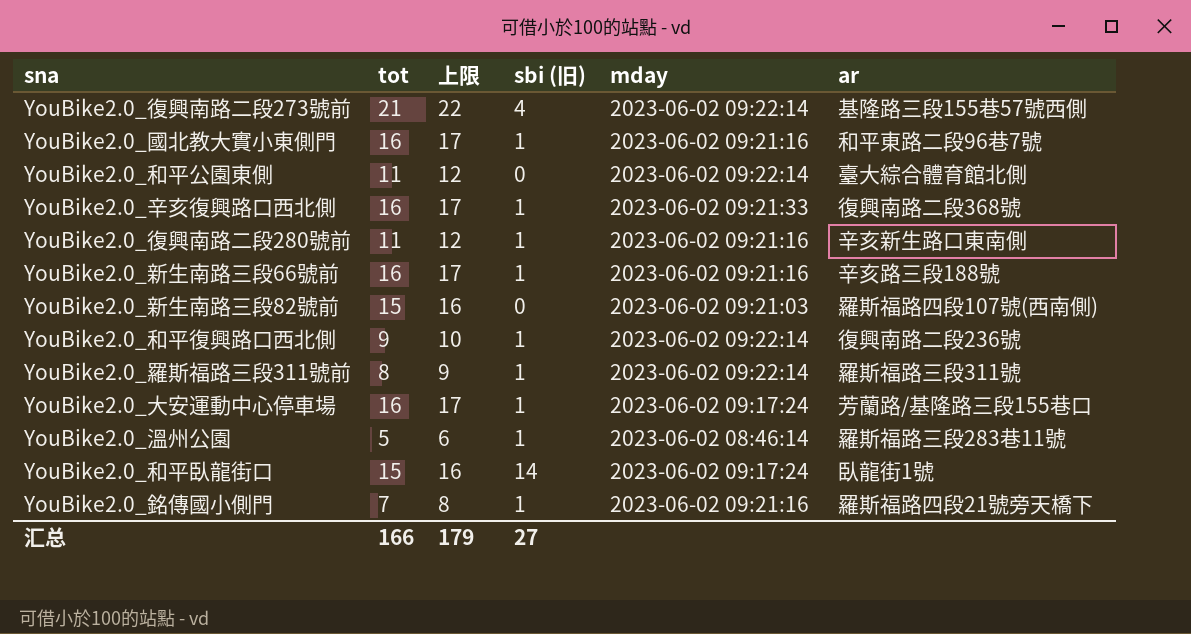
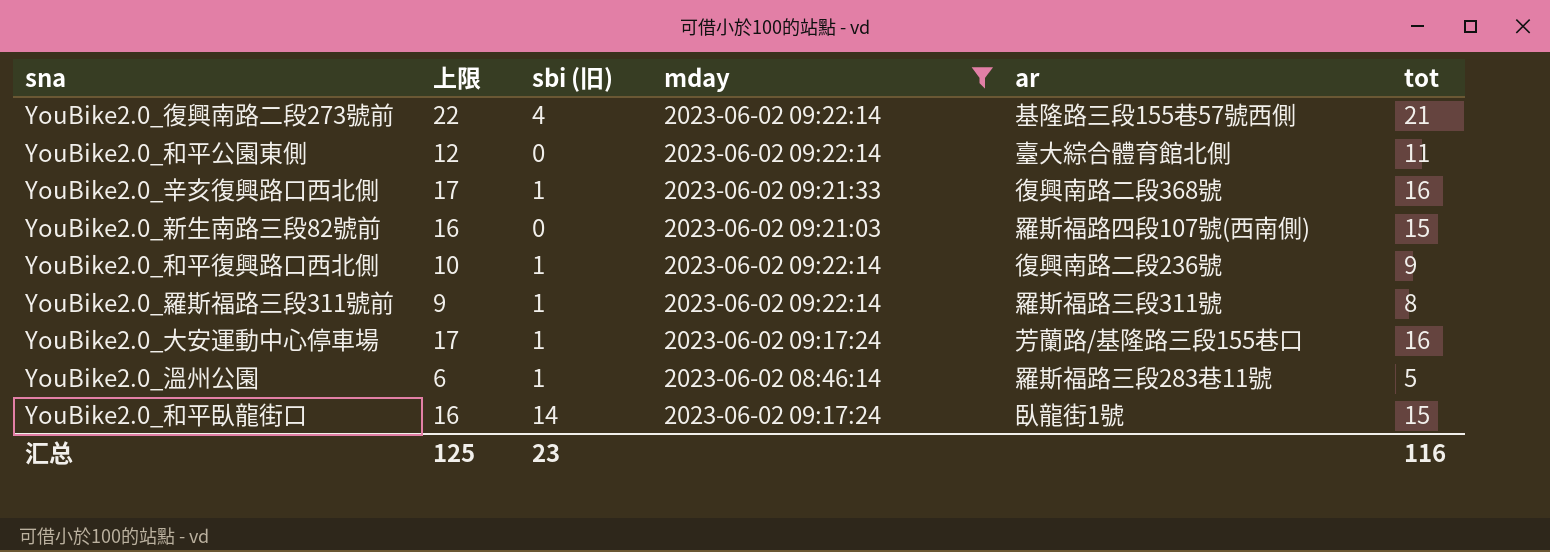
filter: none -> mday != 2023-06-02 09:21:16
column tot | position: 2 -> 6
汇总 | 上限: 179 -> 125
汇总 | sbi (旧): 27 -> 23
汇总 | tot: 166 -> 116

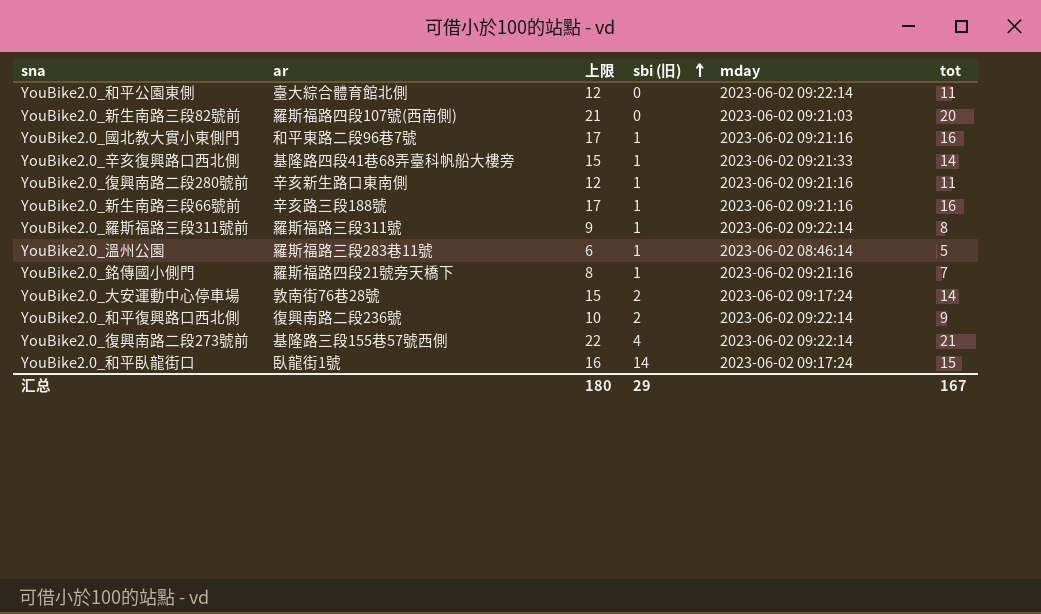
filter: mday != 2023-06-02 09:21:16 -> none
row order: none -> sbi (旧) ascending
column ar | position: 5 -> 2
YouBike2.0_新生南路三段82號前 | 上限: 16 -> 21
YouBike2.0_新生南路三段82號前 | tot: 15 -> 20
YouBike2.0_辛亥復興路口西北側 | ar: 復興南路二段368號 -> 基隆路四段41巷68弄臺科帆船大樓旁
YouBike2.0_辛亥復興路口西北側 | 上限: 17 -> 15
YouBike2.0_辛亥復興路口西北側 | tot: 16 -> 14
YouBike2.0_大安運動中心停車場 | ar: 芳蘭路/基隆路三段155巷口 -> 敦南街76巷28號
YouBike2.0_大安運動中心停車場 | 上限: 17 -> 15
YouBike2.0_大安運動中心停車場 | sbi (旧): 1 -> 2
YouBike2.0_大安運動中心停車場 | tot: 16 -> 14
YouBike2.0_和平復興路口西北側 | sbi (旧): 1 -> 2
汇总 | 上限: 125 -> 180
汇总 | sbi (旧): 23 -> 29
汇总 | tot: 116 -> 167

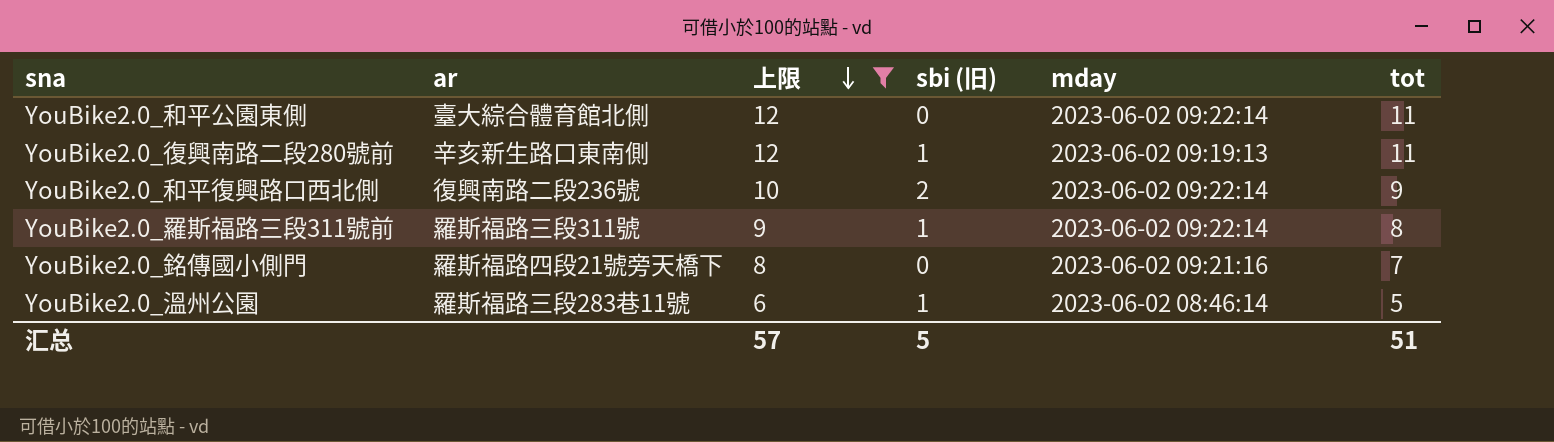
filter: none -> 上限 <= 12
row order: sbi (旧) ascending -> 上限 descending
YouBike2.0_復興南路二段280號前 | mday: 2023-06-02 09:21:16 -> 2023-06-02 09:19:13
YouBike2.0_銘傳國小側門 | sbi (旧): 1 -> 0
汇总 | 上限: 180 -> 57
汇总 | sbi (旧): 29 -> 5
汇总 | tot: 167 -> 51

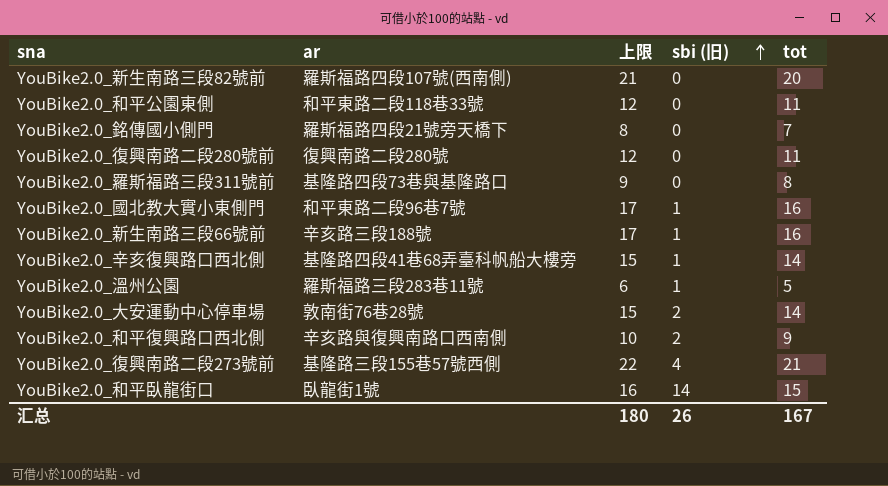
filter: 上限 <= 12 -> none
row order: 上限 descending -> sbi (旧) ascending
column mday | position: 5 -> none
YouBike2.0_和平公園東側 | ar: 臺大綜合體育館北側 -> 和平東路二段118巷33號
YouBike2.0_復興南路二段280號前 | ar: 辛亥新生路口東南側 -> 復興南路二段280號
YouBike2.0_復興南路二段280號前 | sbi (旧): 1 -> 0
YouBike2.0_羅斯福路三段311號前 | ar: 羅斯福路三段311號 -> 基隆路四段73巷與基隆路口
YouBike2.0_羅斯福路三段311號前 | sbi (旧): 1 -> 0
YouBike2.0_和平復興路口西北側 | ar: 復興南路二段236號 -> 辛亥路與復興南路口西南側
汇总 | 上限: 57 -> 180
汇总 | sbi (旧): 5 -> 26
汇总 | tot: 51 -> 167

